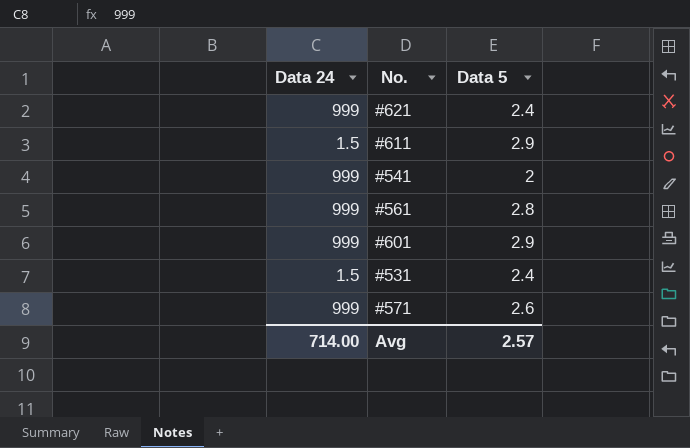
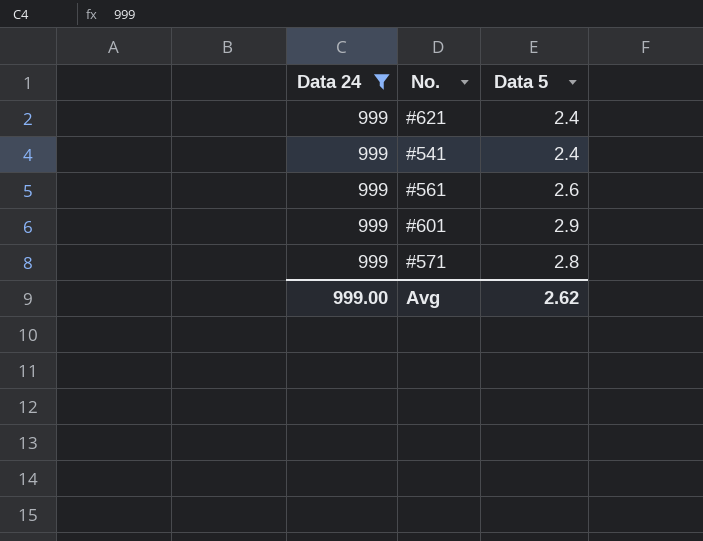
filter: none -> Data 24 = 999
#541 | Data 5: 2 -> 2.4
#561 | Data 5: 2.8 -> 2.6
#571 | Data 5: 2.6 -> 2.8
Avg | Data 24: 714.00 -> 999.00
Avg | Data 5: 2.57 -> 2.62

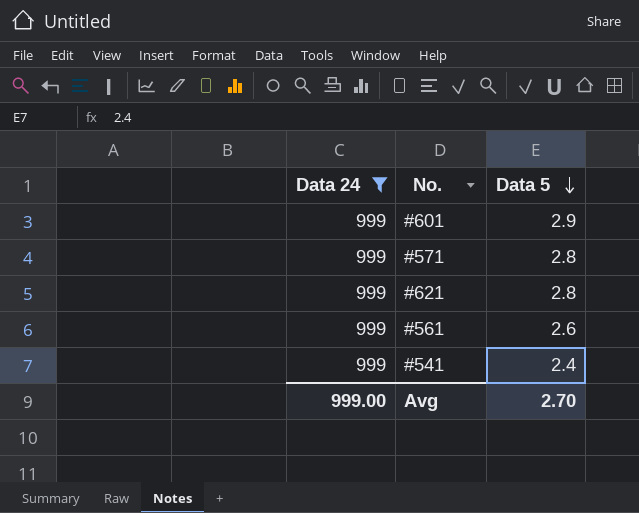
row order: none -> Data 5 descending
#621 | Data 5: 2.4 -> 2.8
Avg | Data 5: 2.62 -> 2.70

